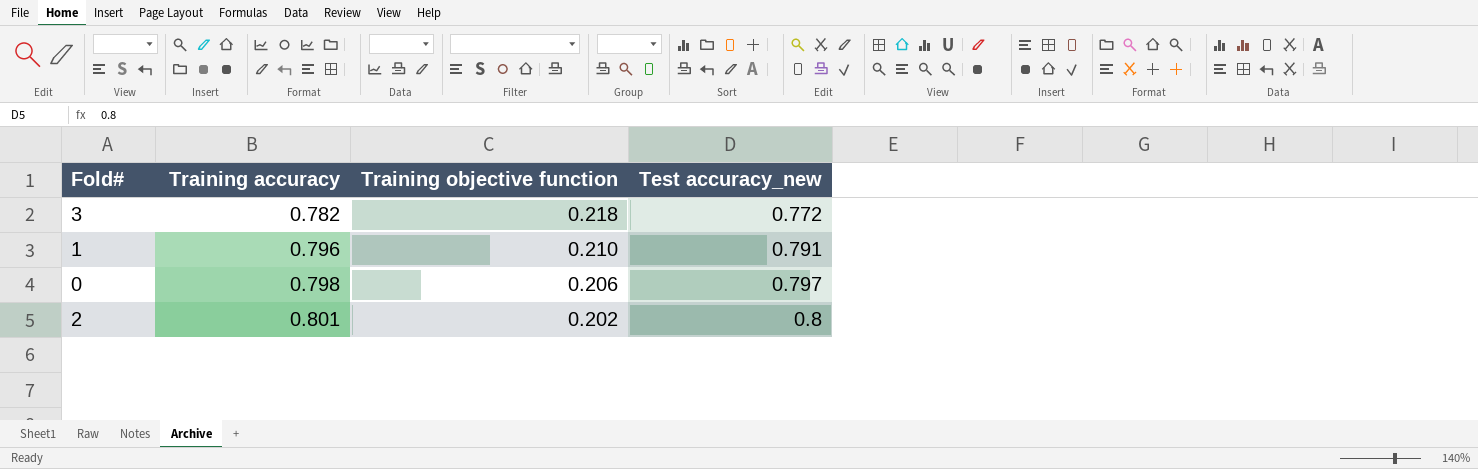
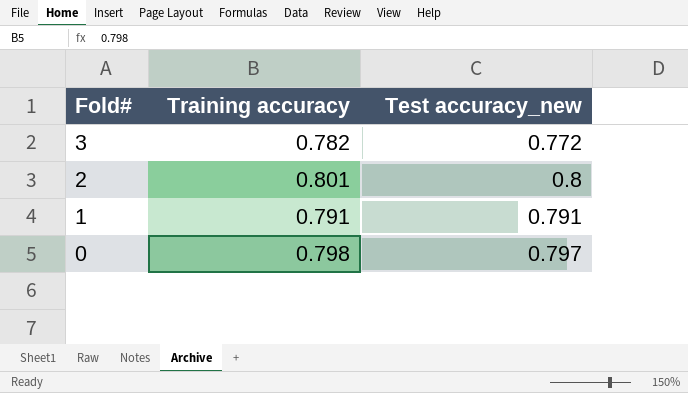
row order: Training accuracy ascending -> Fold# descending
column Training objective function | position: 3 -> none
1 | Training accuracy: 0.796 -> 0.791

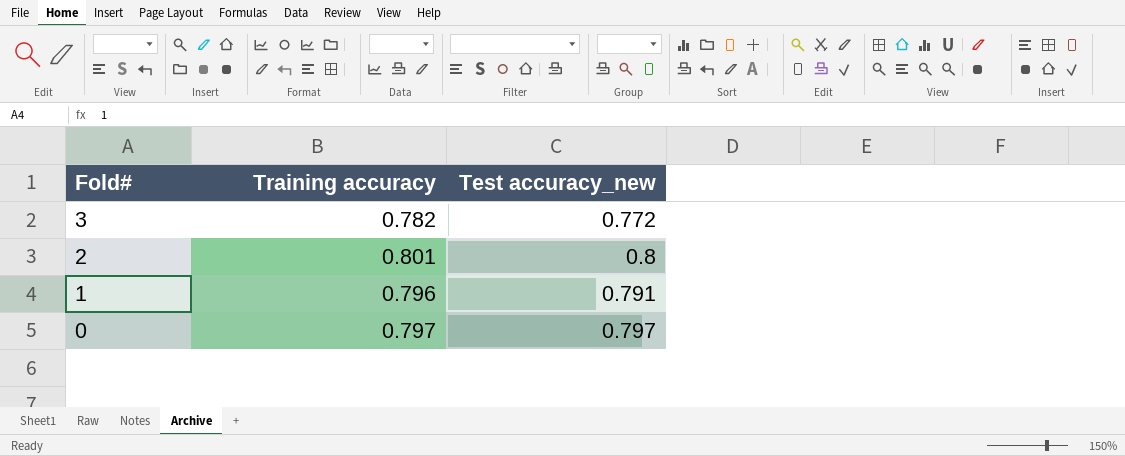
1 | Training accuracy: 0.791 -> 0.796
0 | Training accuracy: 0.798 -> 0.797

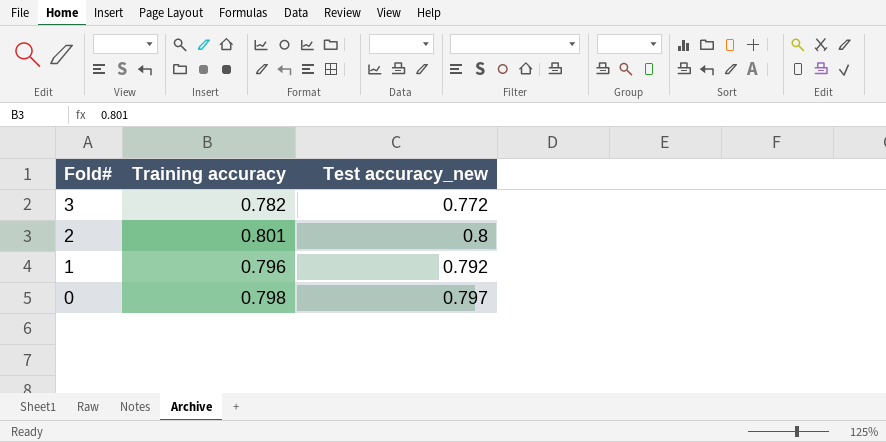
1 | Test accuracy_new: 0.791 -> 0.792
0 | Training accuracy: 0.797 -> 0.798

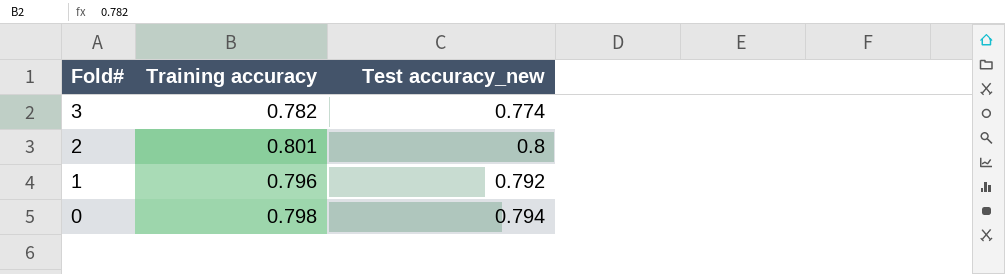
3 | Test accuracy_new: 0.772 -> 0.774
0 | Test accuracy_new: 0.797 -> 0.794

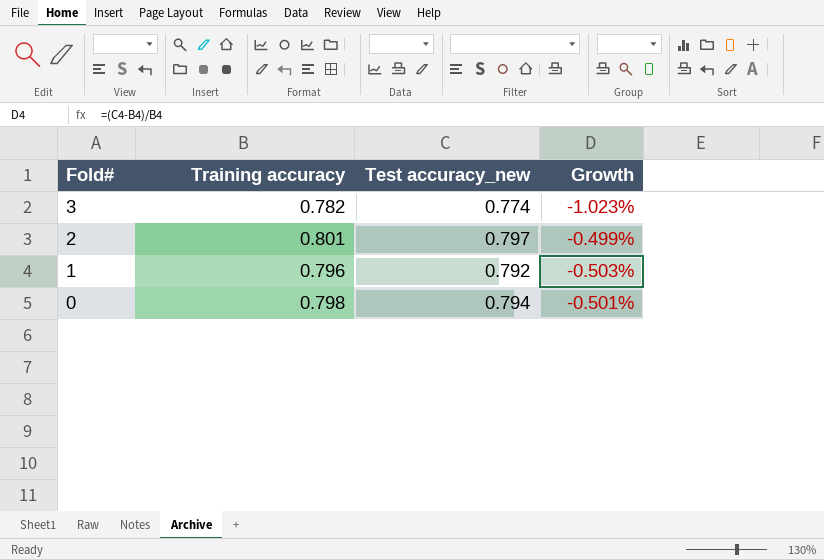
column Growth | formula: none -> ([Test accuracy_new] - [Training accuracy]) / [Training accuracy]
2 | Test accuracy_new: 0.8 -> 0.797

